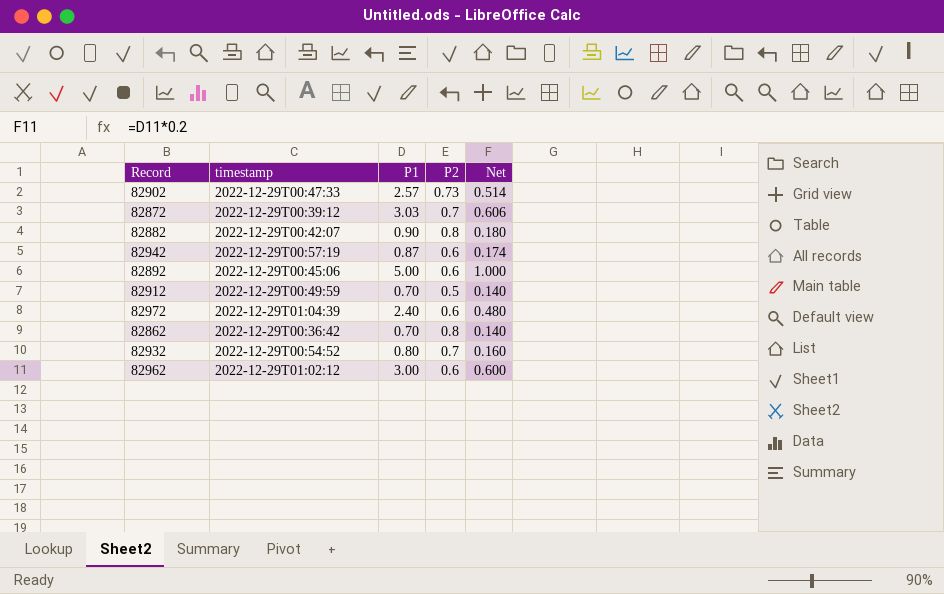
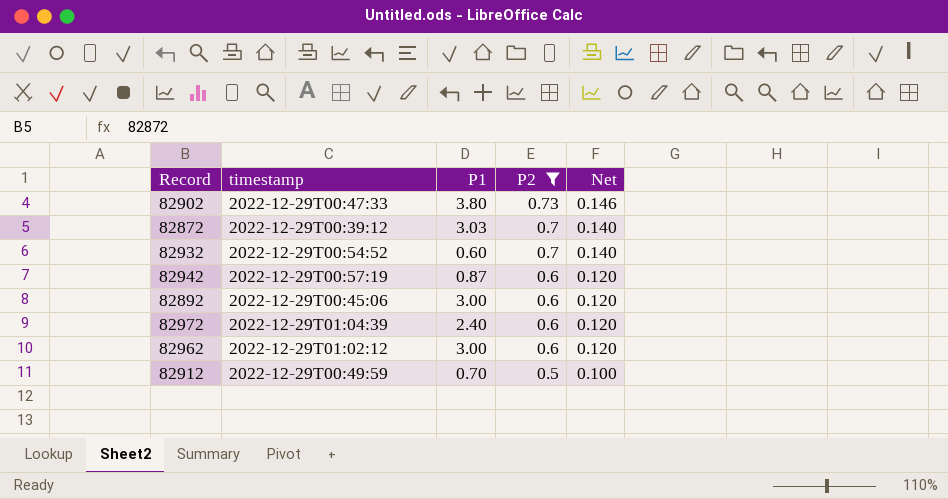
filter: none -> P2 != 0.8
row order: none -> P2 descending
column Net | formula: [P1] * 0.2 -> [P2] * 0.2
82902 | P1: 2.57 -> 3.80
82932 | P1: 0.80 -> 0.60
82892 | P1: 5.00 -> 3.00

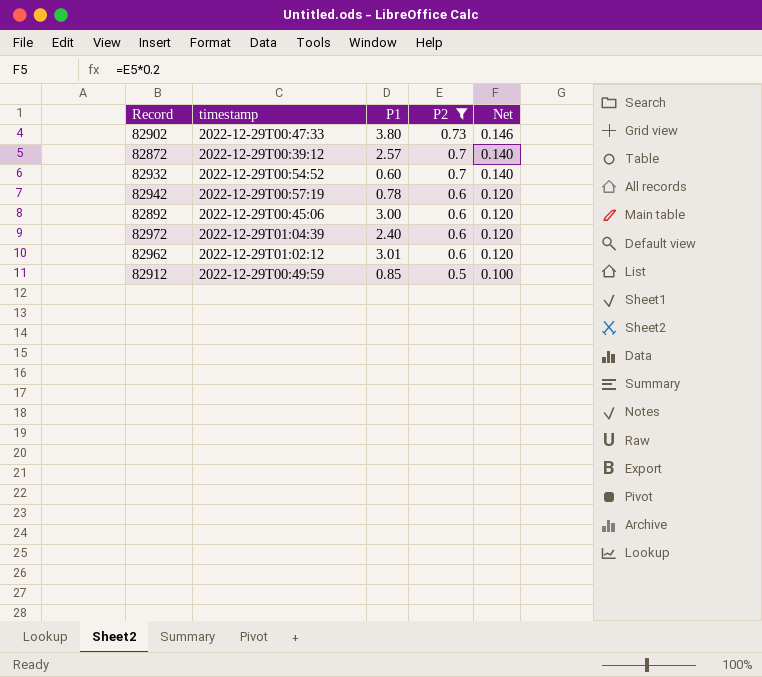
82872 | P1: 3.03 -> 2.57
82942 | P1: 0.87 -> 0.78
82962 | P1: 3.00 -> 3.01
82912 | P1: 0.70 -> 0.85

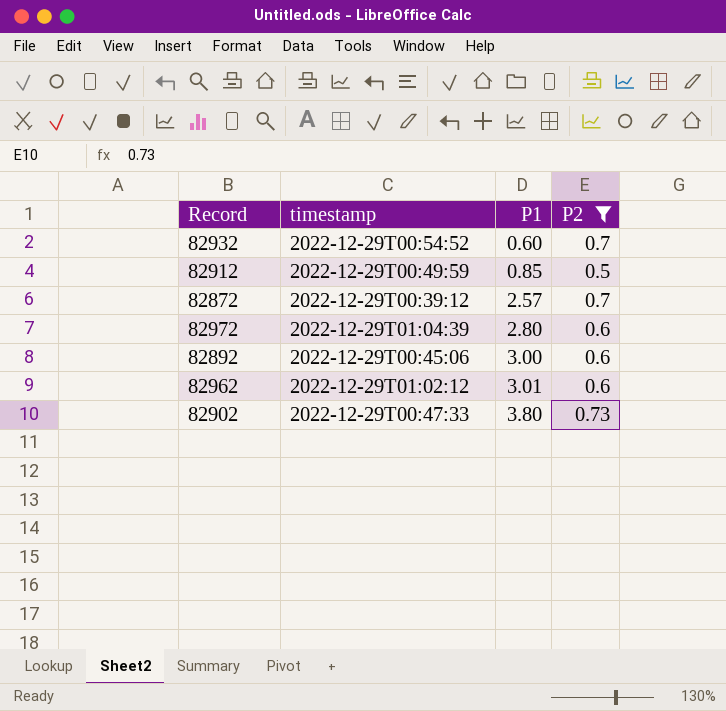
row order: P2 descending -> P1 ascending
column Net | formula: [P2] * 0.2 -> none
row 82942: 2022-12-29T00:57:19 | 0.78 | 0.6 | 0.120 -> none
82972 | P1: 2.40 -> 2.80

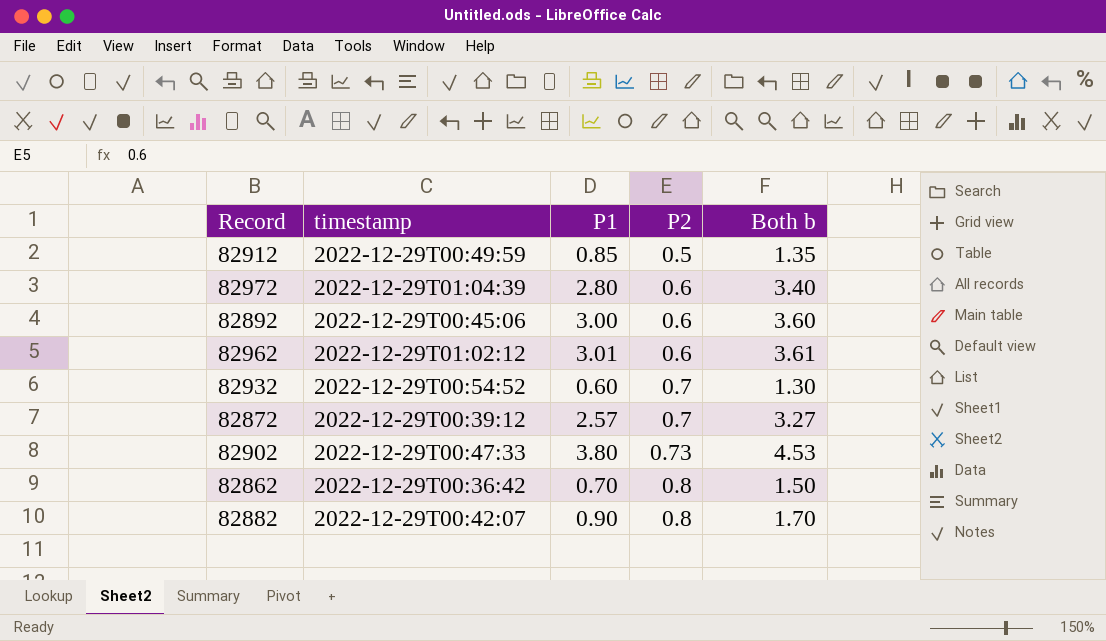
filter: P2 != 0.8 -> none
row order: P1 ascending -> P2 ascending
column Both b | formula: none -> [P1] + [P2]

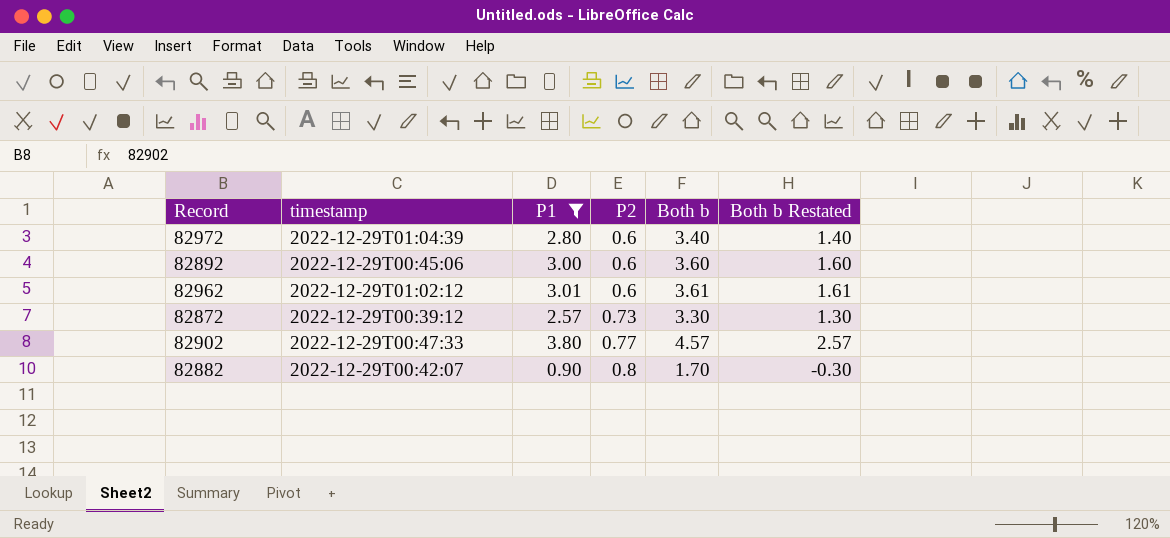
filter: none -> P1 >= 0.90
column Both b Restated | formula: none -> [Both b] - 2
82872 | P2: 0.7 -> 0.73
82872 | Both b: 3.27 -> 3.30
82902 | P2: 0.73 -> 0.77
82902 | Both b: 4.53 -> 4.57

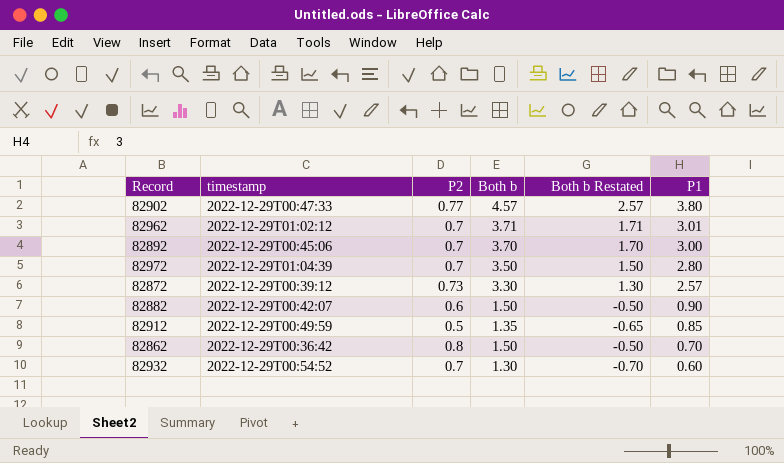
filter: P1 >= 0.90 -> none
row order: P2 ascending -> P1 descending
column P1 | position: 3 -> 6
82962 | P2: 0.6 -> 0.7
82962 | Both b: 3.61 -> 3.71
82962 | Both b Restated: 1.61 -> 1.71
82892 | P2: 0.6 -> 0.7
82892 | Both b: 3.60 -> 3.70
82892 | Both b Restated: 1.60 -> 1.70
82972 | P2: 0.6 -> 0.7
82972 | Both b: 3.40 -> 3.50
82972 | Both b Restated: 1.40 -> 1.50
82882 | P2: 0.8 -> 0.6
82882 | Both b: 1.70 -> 1.50
82882 | Both b Restated: -0.30 -> -0.50

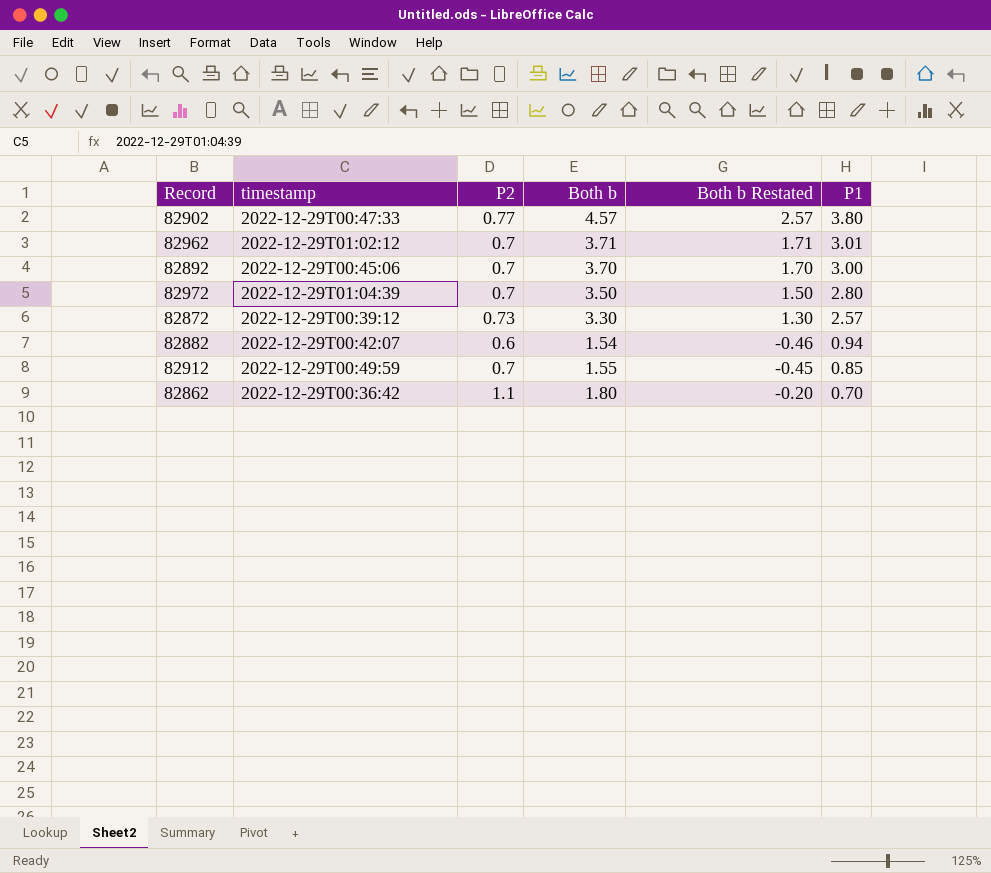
row 82932: 2022-12-29T00:54:52 | 0.7 | 1.30 | -0.70 | 0.60 -> none
82882 | Both b: 1.50 -> 1.54
82882 | Both b Restated: -0.50 -> -0.46
82882 | P1: 0.90 -> 0.94
82912 | P2: 0.5 -> 0.7
82912 | Both b: 1.35 -> 1.55
82912 | Both b Restated: -0.65 -> -0.45
82862 | P2: 0.8 -> 1.1
82862 | Both b: 1.50 -> 1.80
82862 | Both b Restated: -0.50 -> -0.20

